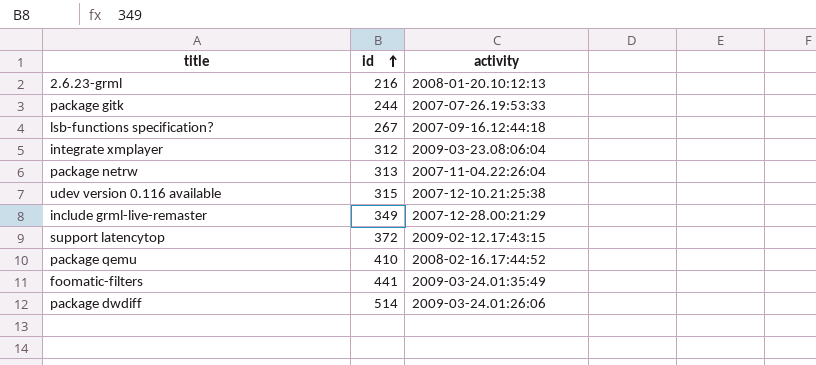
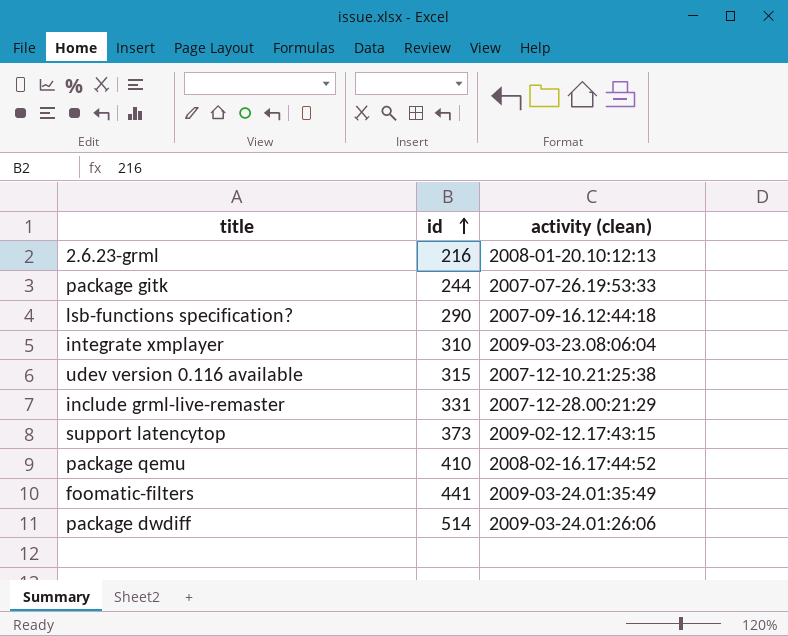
column name: activity -> activity (clean)
row package netrw: 313 | 2007-11-04.22:26:04 -> none
lsb-functions specification? | id: 267 -> 290
integrate xmplayer | id: 312 -> 310
include grml-live-remaster | id: 349 -> 331
support latencytop | id: 372 -> 373

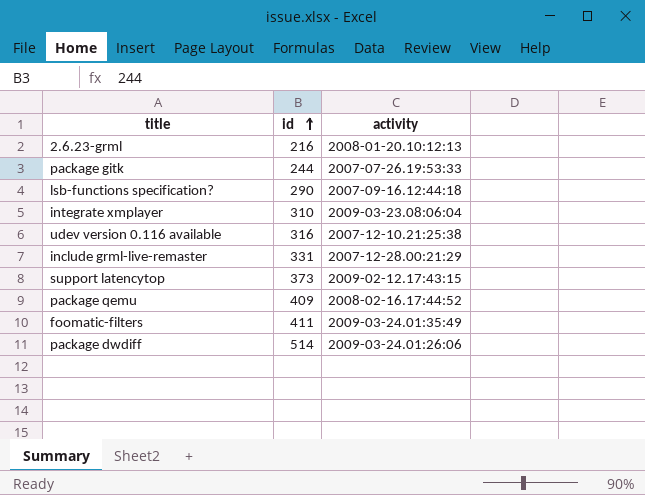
column name: activity (clean) -> activity
udev version 0.116 available | id: 315 -> 316
package qemu | id: 410 -> 409
foomatic-filters | id: 441 -> 411

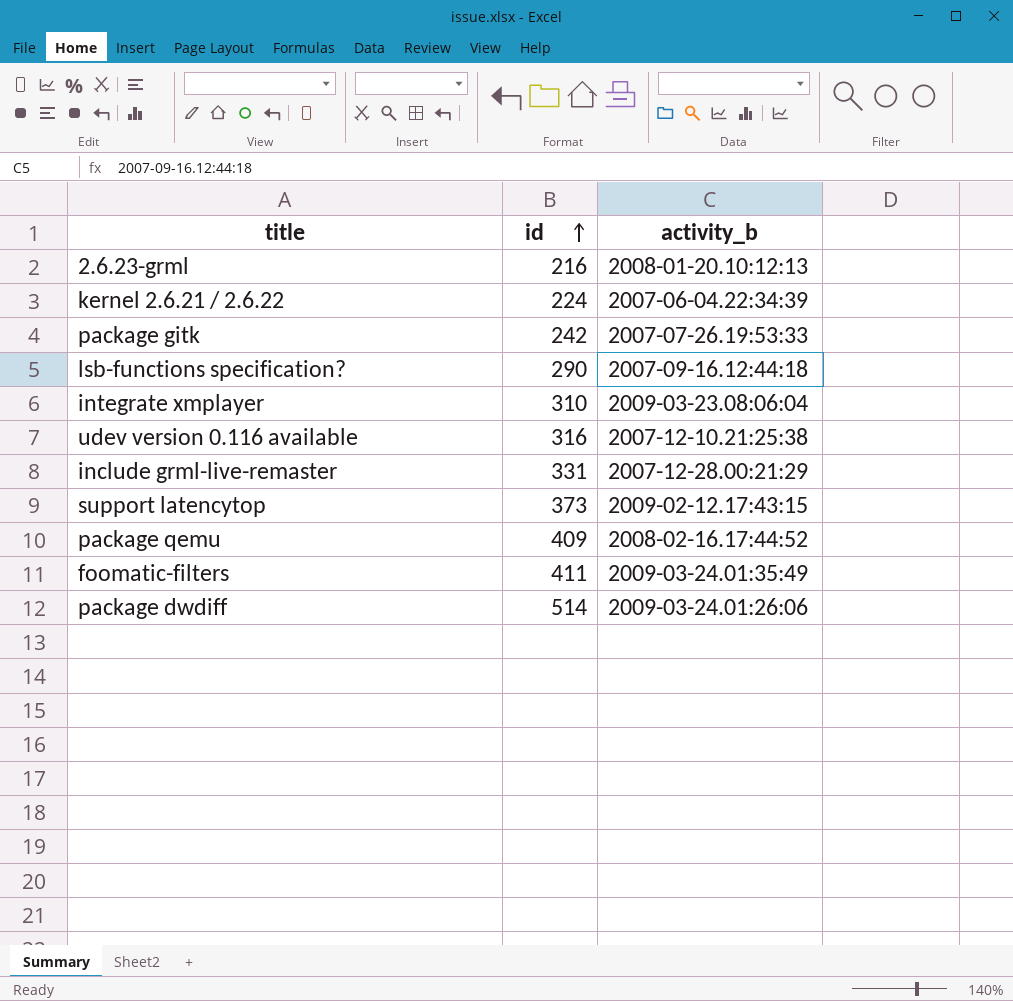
column name: activity -> activity_b
row kernel 2.6.21 / 2.6.22: none -> 224 | 2007-06-04.22:34:39
package gitk | id: 244 -> 242

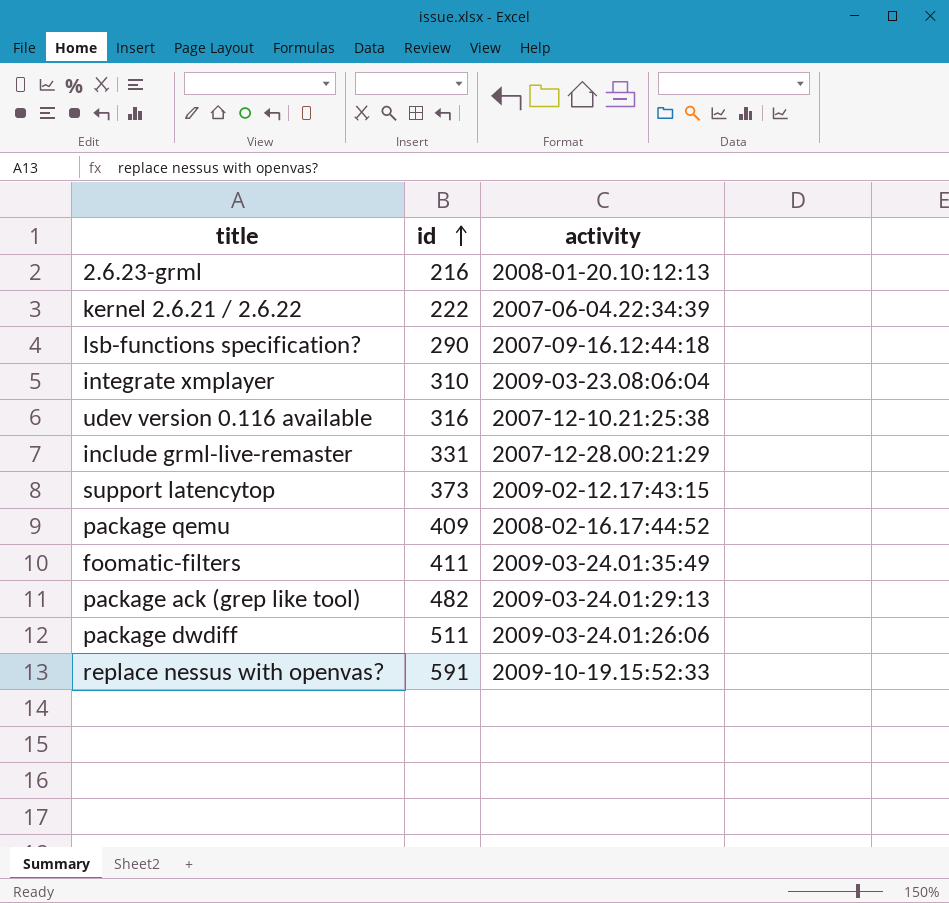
column name: activity_b -> activity
row package gitk: 242 | 2007-07-26.19:53:33 -> none
kernel 2.6.21 / 2.6.22 | id: 224 -> 222
row package ack (grep like tool): none -> 482 | 2009-03-24.01:29:13
package dwdiff | id: 514 -> 511
row replace nessus with openvas?: none -> 591 | 2009-10-19.15:52:33

